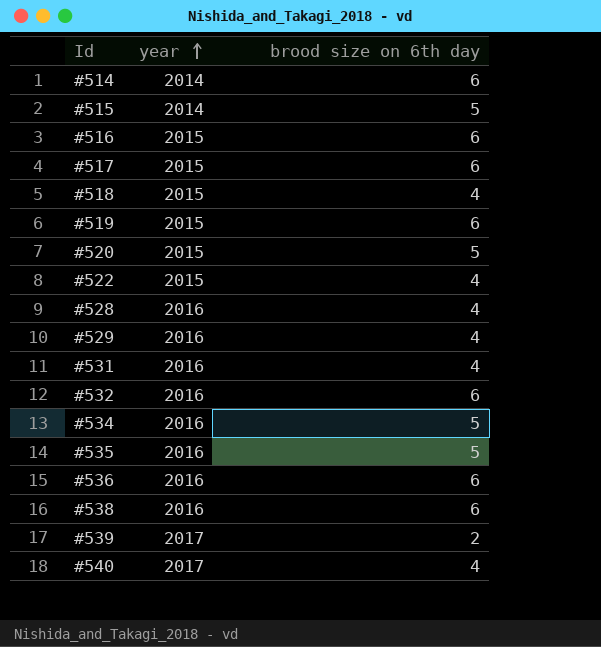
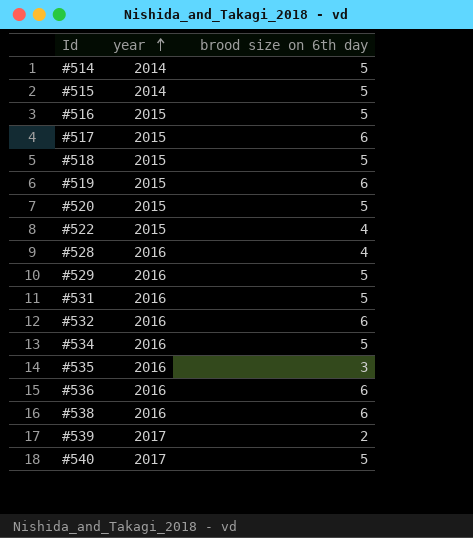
#514 | brood size on 6th day: 6 -> 5
#516 | brood size on 6th day: 6 -> 5
#518 | brood size on 6th day: 4 -> 5
#529 | brood size on 6th day: 4 -> 5
#531 | brood size on 6th day: 4 -> 5
#535 | brood size on 6th day: 5 -> 3
#540 | brood size on 6th day: 4 -> 5

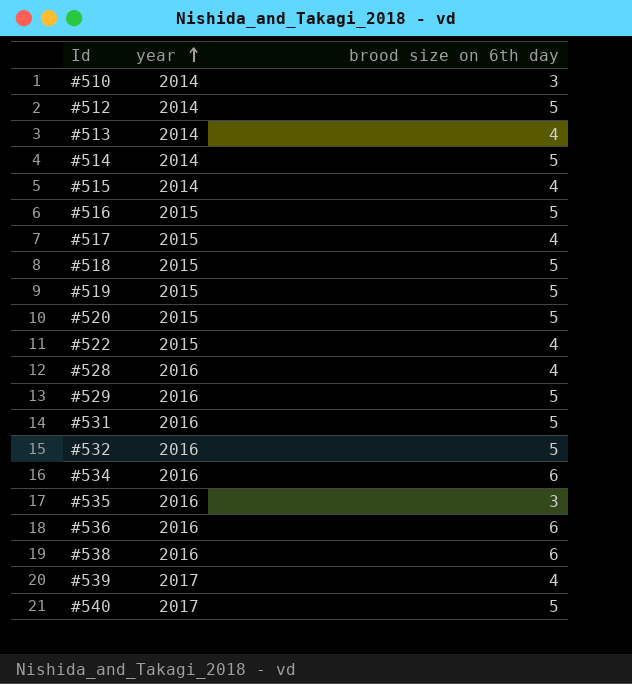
row #510: none -> 2014 | 3
row #512: none -> 2014 | 5
row #513: none -> 2014 | 4
#515 | brood size on 6th day: 5 -> 4
#517 | brood size on 6th day: 6 -> 4
#519 | brood size on 6th day: 6 -> 5
#532 | brood size on 6th day: 6 -> 5
#534 | brood size on 6th day: 5 -> 6
#539 | brood size on 6th day: 2 -> 4

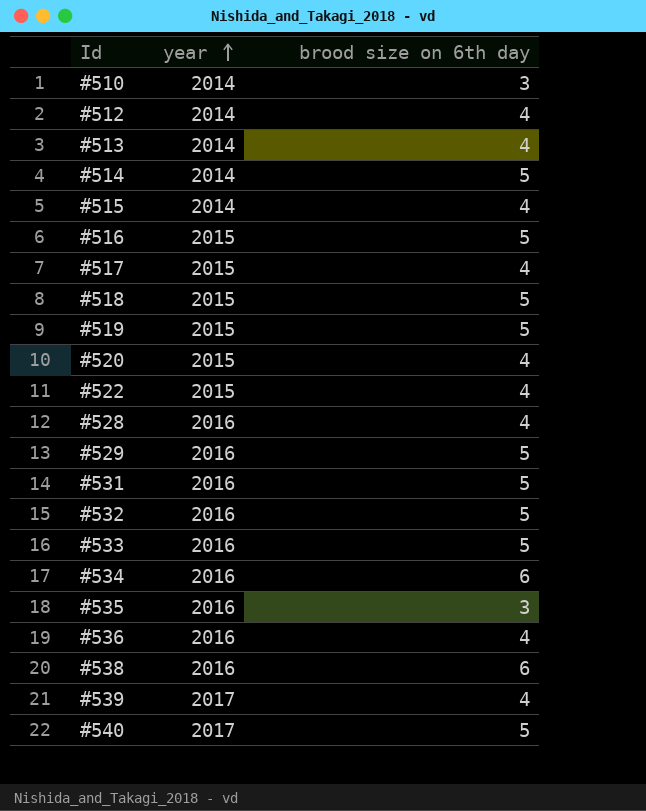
#512 | brood size on 6th day: 5 -> 4
#520 | brood size on 6th day: 5 -> 4
row #533: none -> 2016 | 5
#536 | brood size on 6th day: 6 -> 4

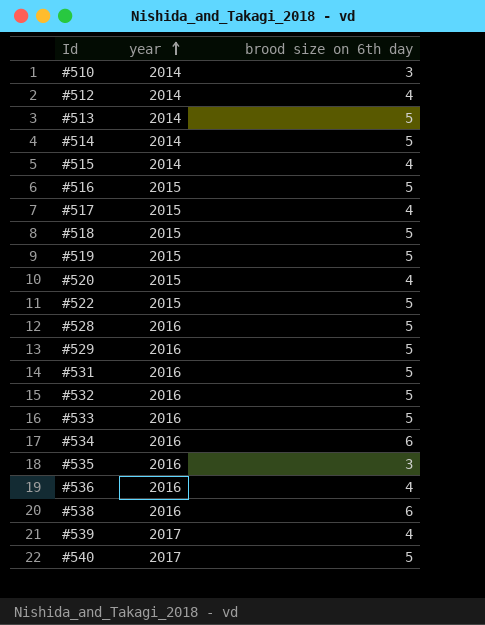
#513 | brood size on 6th day: 4 -> 5
#522 | brood size on 6th day: 4 -> 5
#528 | brood size on 6th day: 4 -> 5

